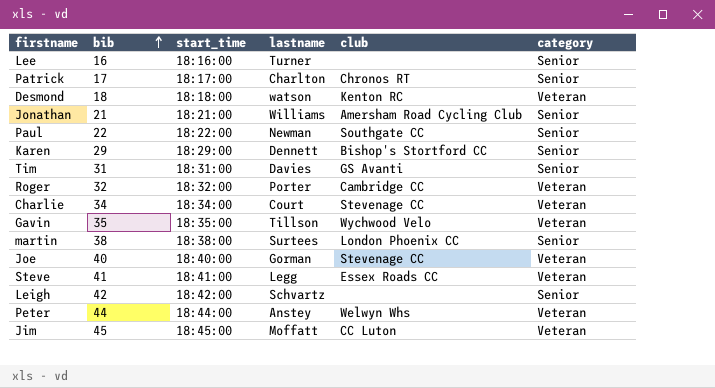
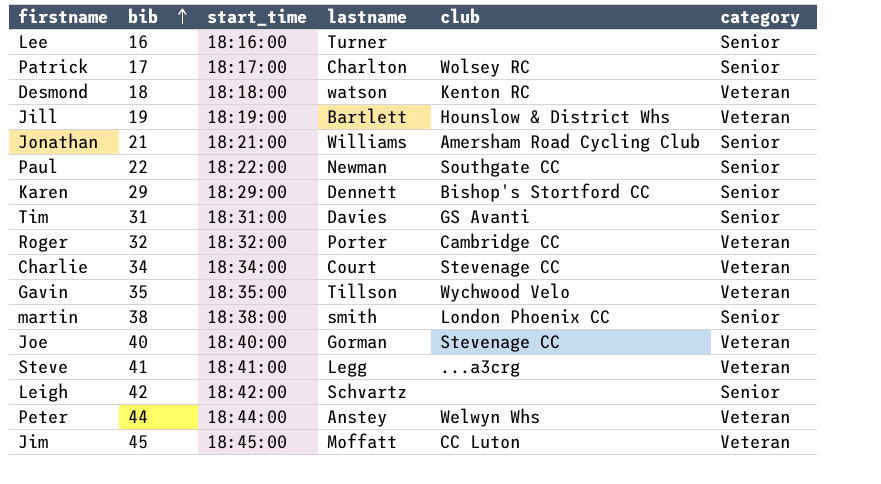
Patrick | club: Chronos RT -> Wolsey RC
row Jill: none -> 19 | 18:19:00 | Bartlett | Hounslow & District Whs | Veteran
martin | lastname: Surtees -> smith
Steve | club: Essex Roads CC -> ...a3crg

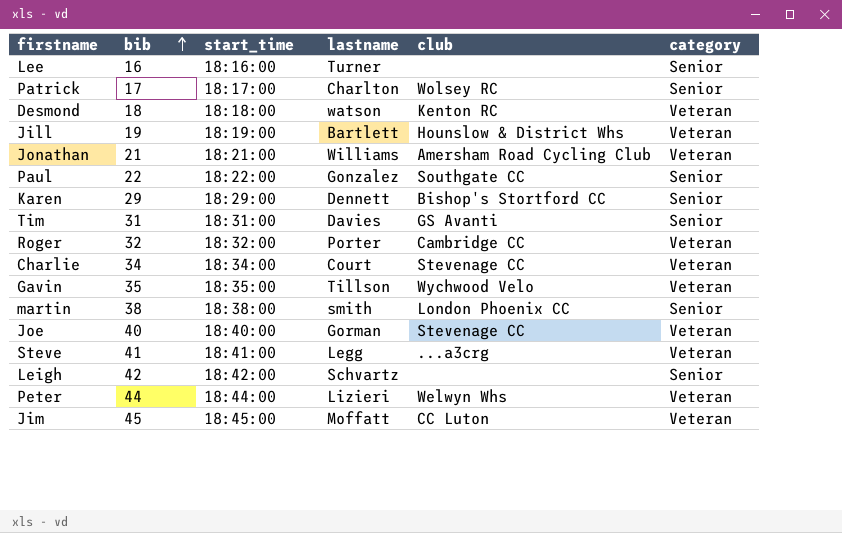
Jonathan | category: Senior -> Veteran
Paul | lastname: Newman -> Gonzalez
Peter | lastname: Anstey -> Lizieri

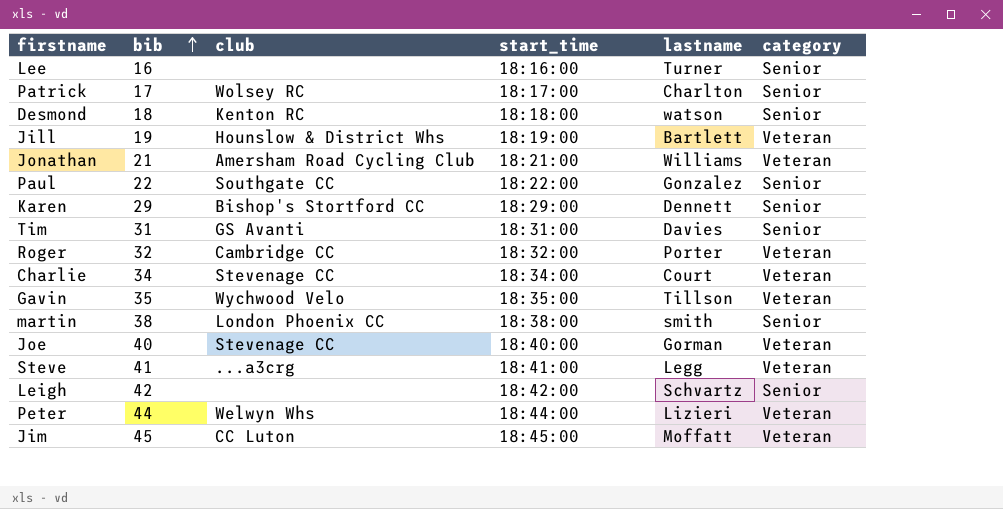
column club | position: 5 -> 3
Desmond | category: Veteran -> Senior

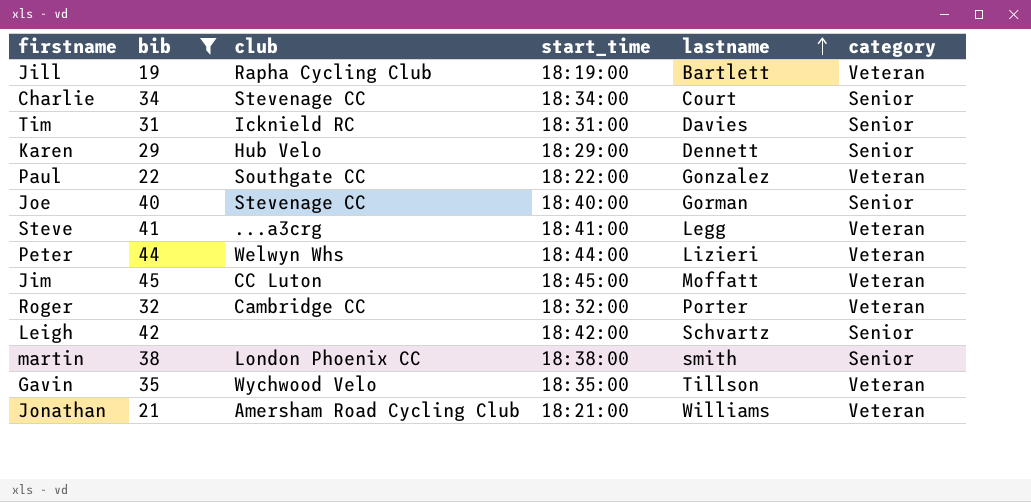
filter: none -> bib >= 19
row order: bib ascending -> lastname ascending
Jill | club: Hounslow & District Whs -> Rapha Cycling Club
Charlie | category: Veteran -> Senior
Tim | club: GS Avanti -> Icknield RC
Karen | club: Bishop's Stortford CC -> Hub Velo
Paul | category: Senior -> Veteran
Joe | category: Veteran -> Senior

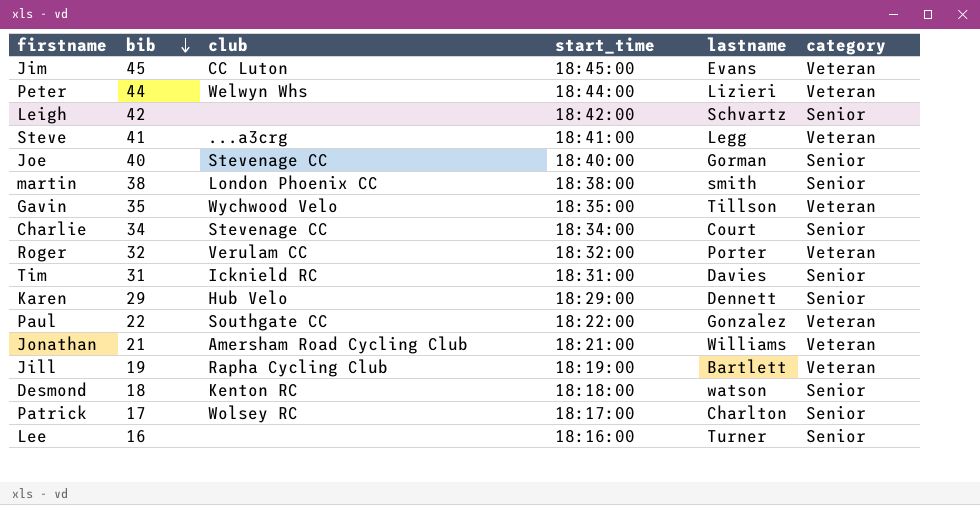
filter: bib >= 19 -> none
row order: lastname ascending -> bib descending
Jim | lastname: Moffatt -> Evans
Roger | club: Cambridge CC -> Verulam CC

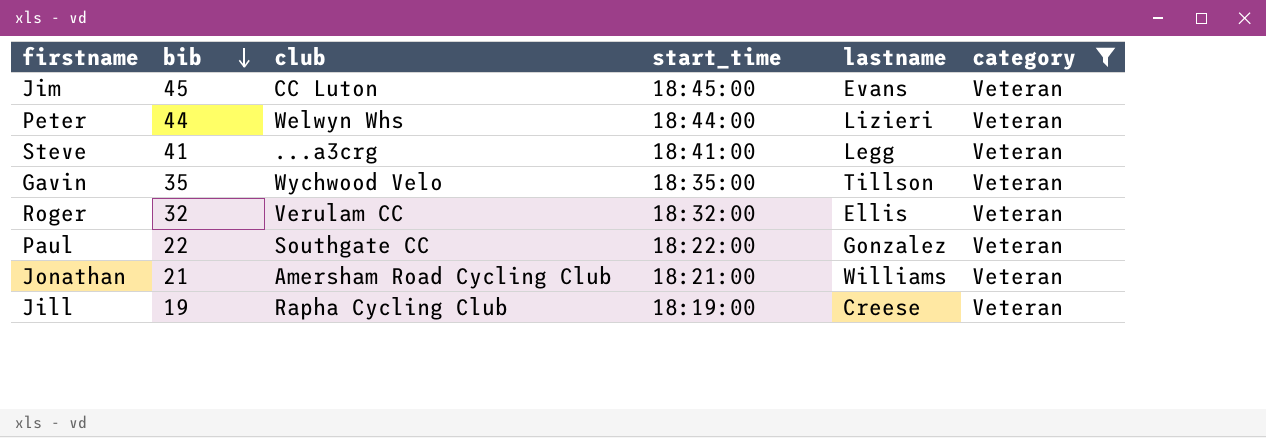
filter: none -> category = Veteran
Roger | lastname: Porter -> Ellis
Jill | lastname: Bartlett -> Creese

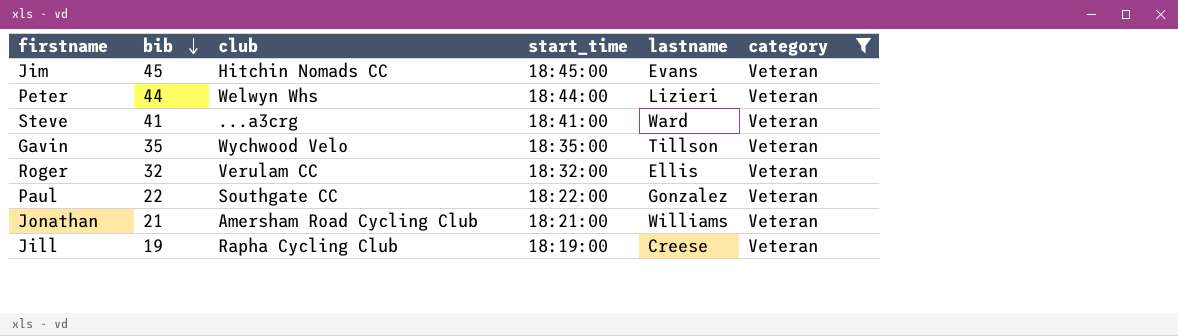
Jim | club: CC Luton -> Hitchin Nomads CC
Steve | lastname: Legg -> Ward

